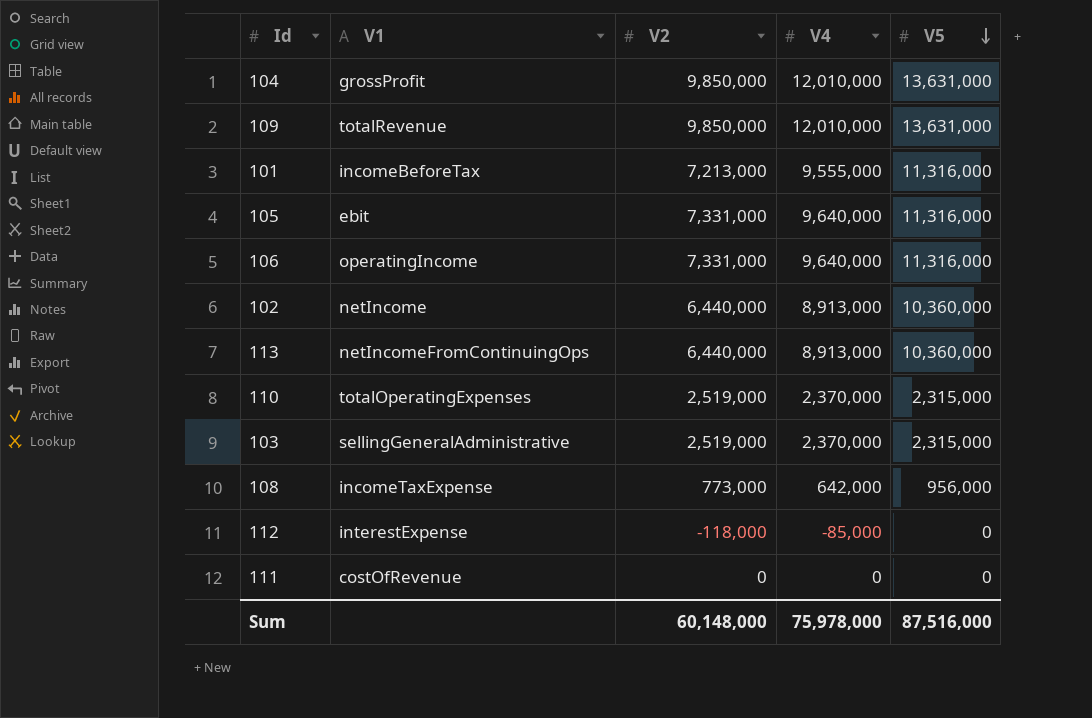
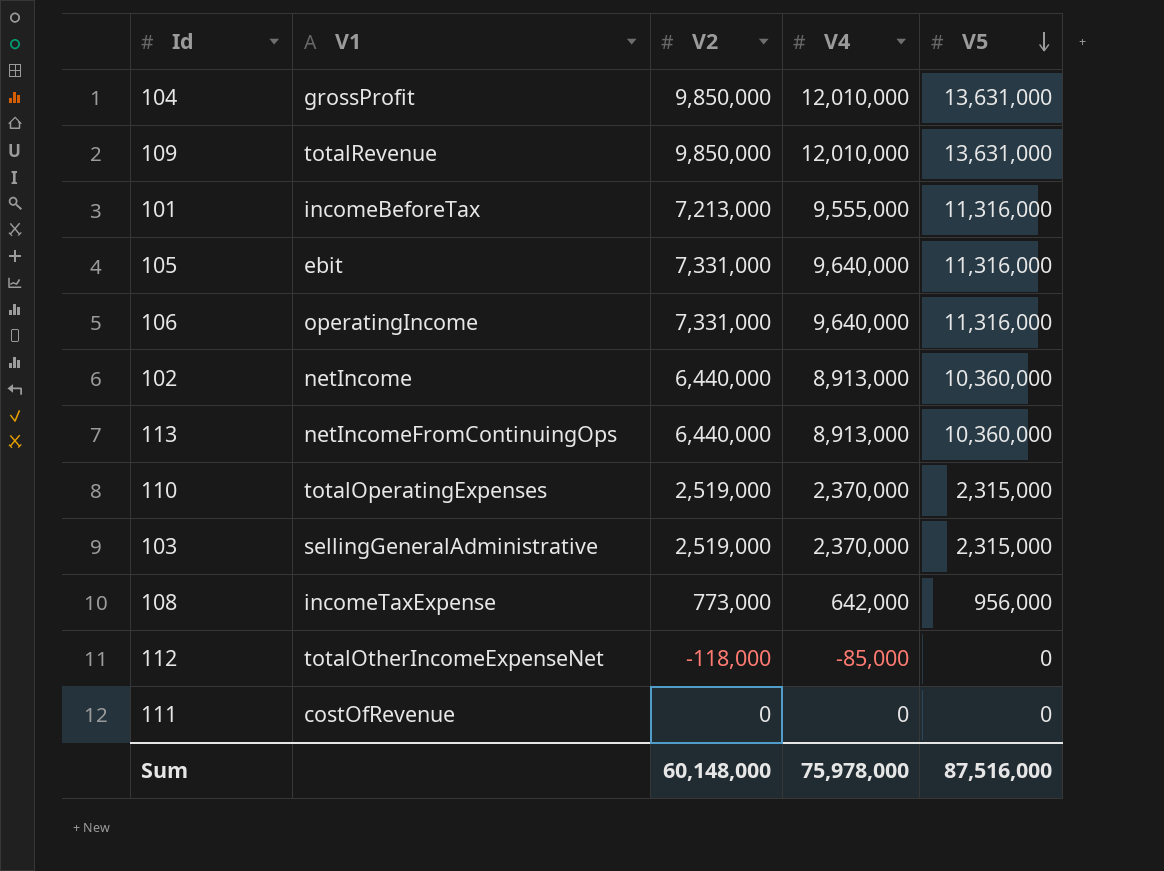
112 | V1: interestExpense -> totalOtherIncomeExpenseNet

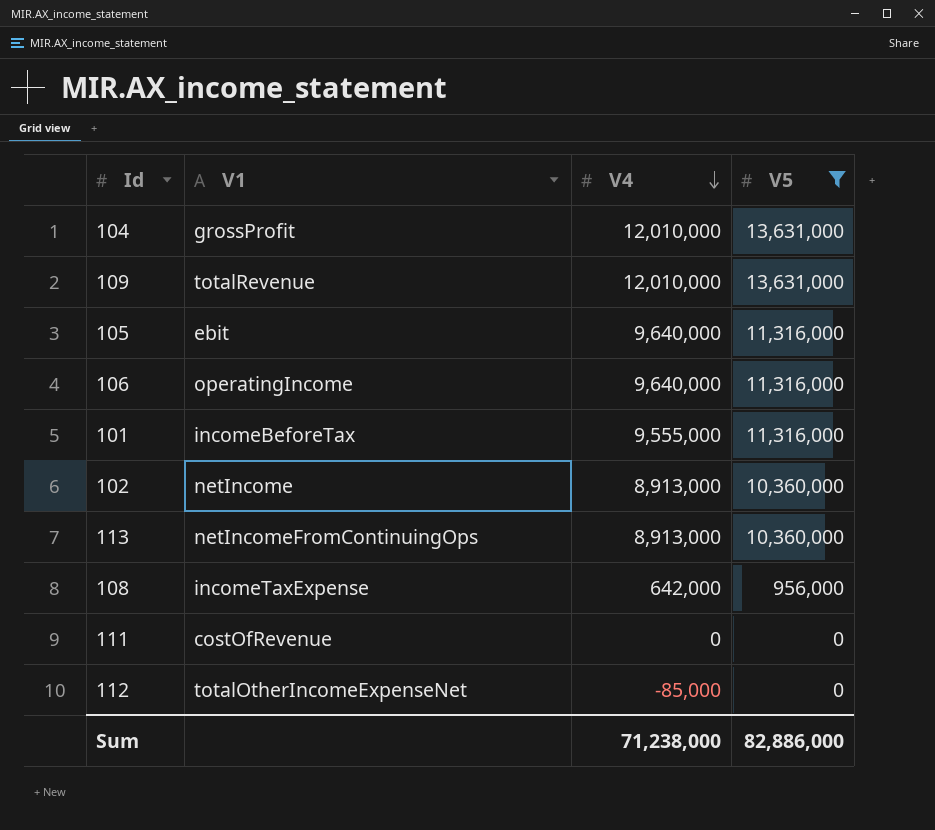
filter: none -> V5 != 2,315,000
row order: V5 descending -> V4 descending
column V2 | position: 3 -> none
Sum | V4: 75,978,000 -> 71,238,000
Sum | V5: 87,516,000 -> 82,886,000

